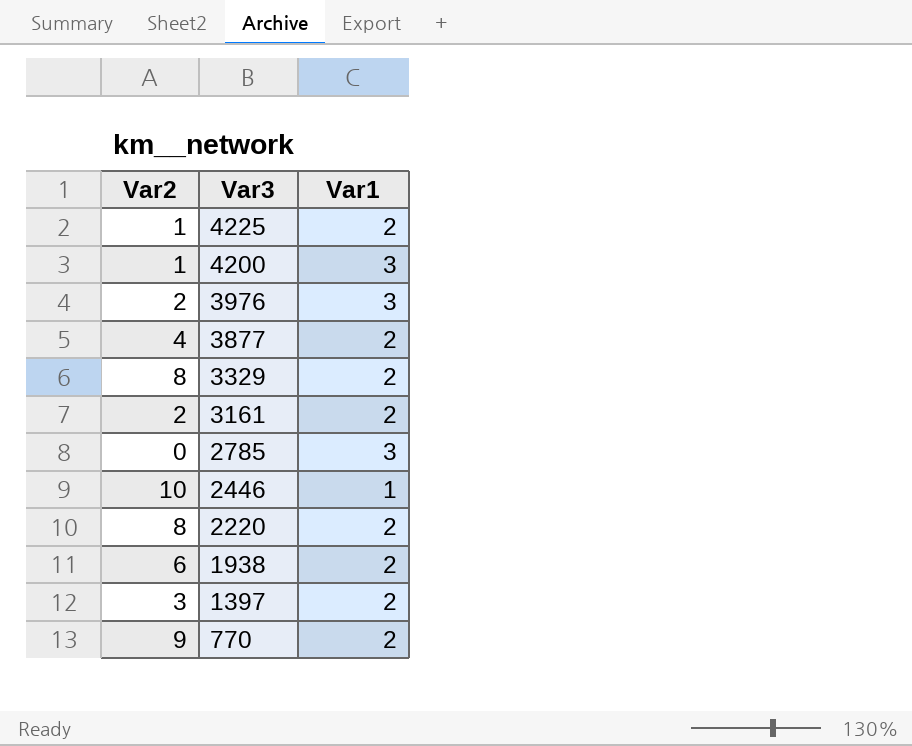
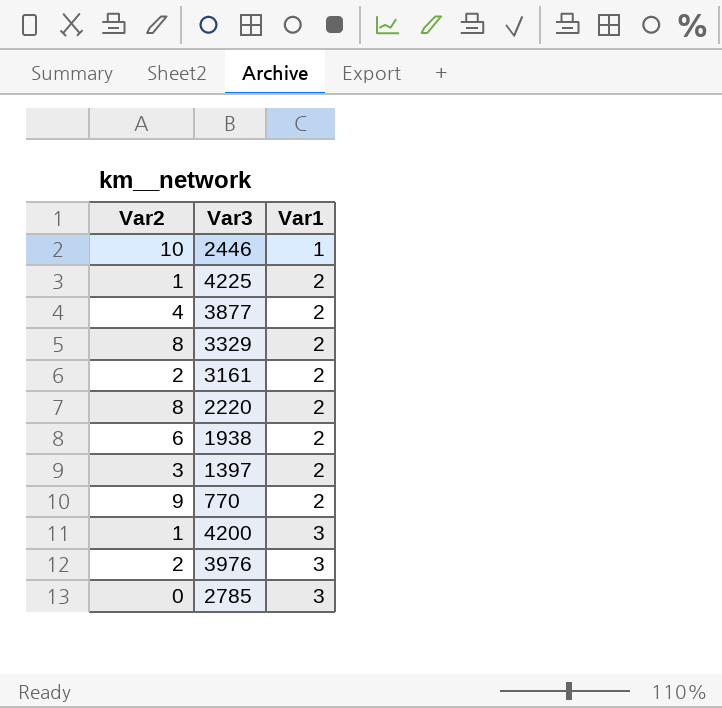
row order: Var3 descending -> Var1 ascending

